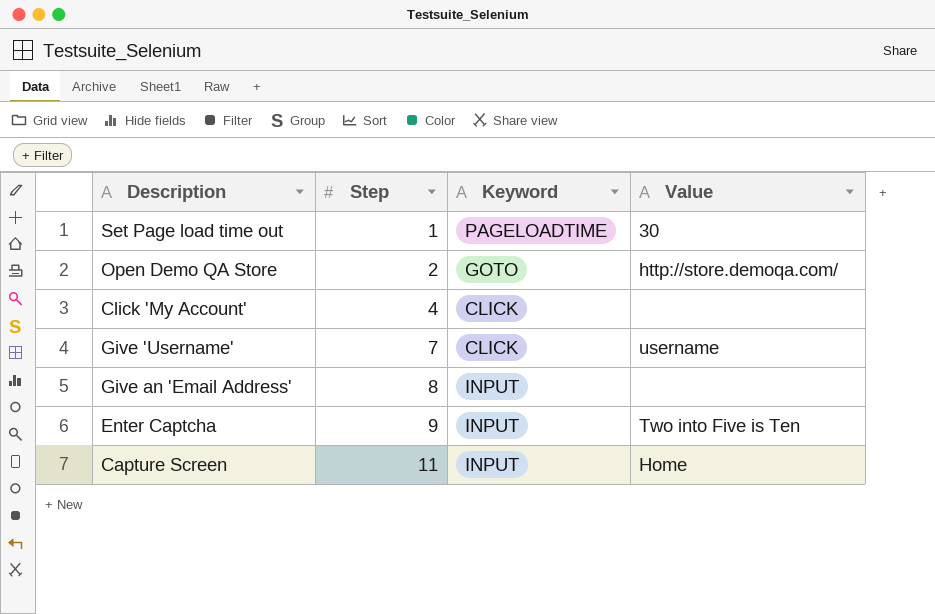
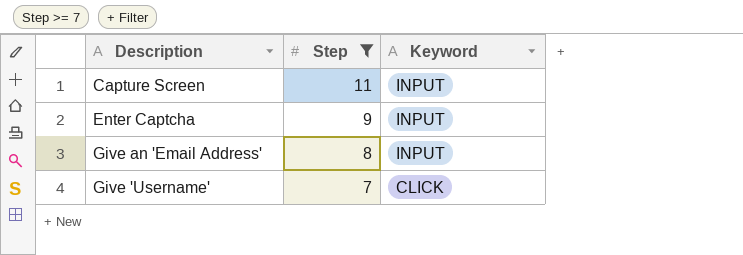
filter: none -> Step >= 7
row order: Step ascending -> Step descending
column Value | position: 4 -> none

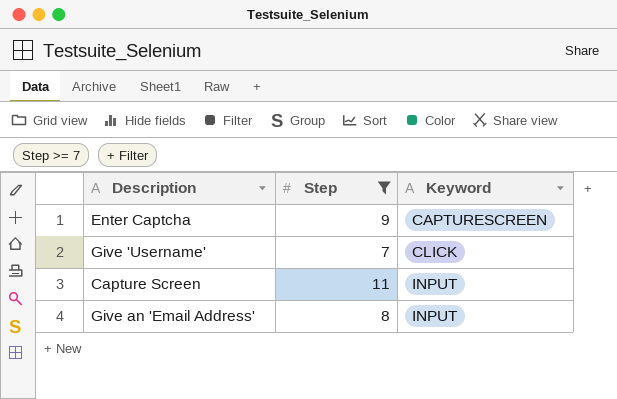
row order: Step descending -> Keyword ascending
Enter Captcha | Keyword: INPUT -> CAPTURESCREEN

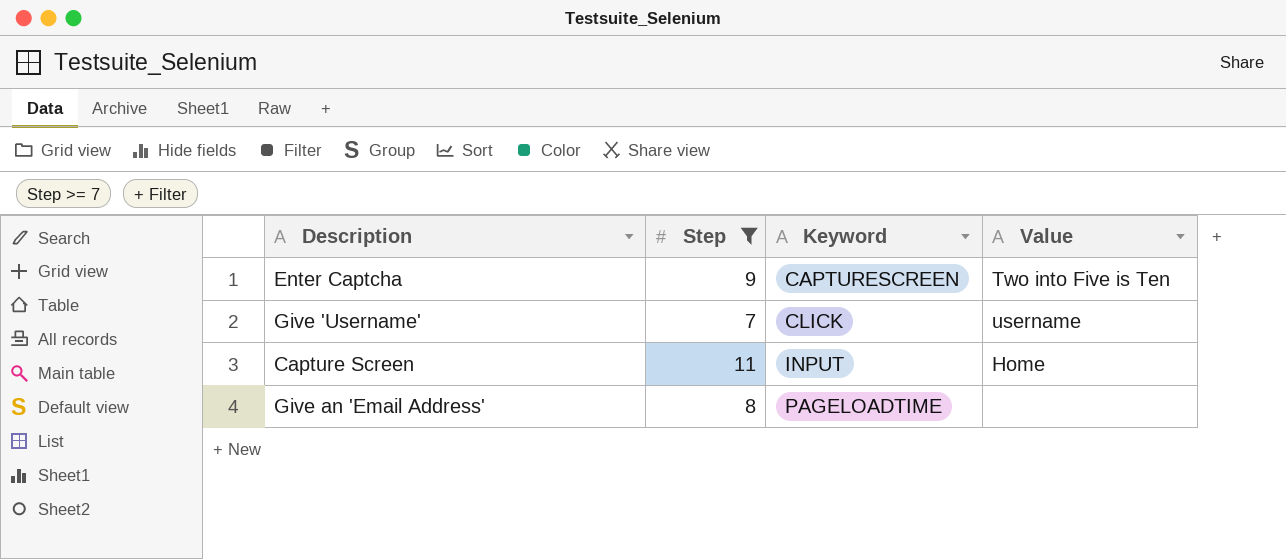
column Value | position: none -> 4
Give an 'Email Address' | Keyword: INPUT -> PAGELOADTIME

